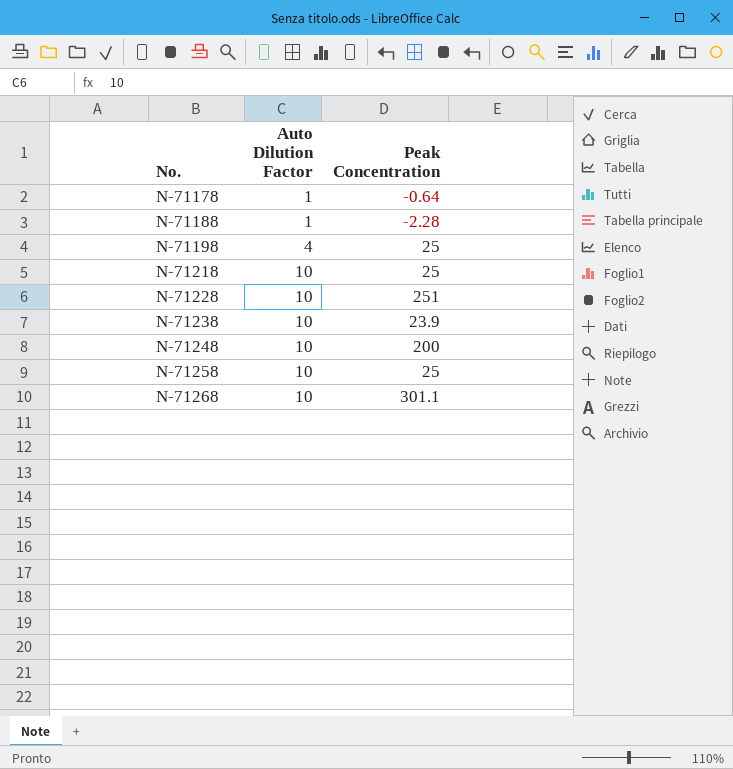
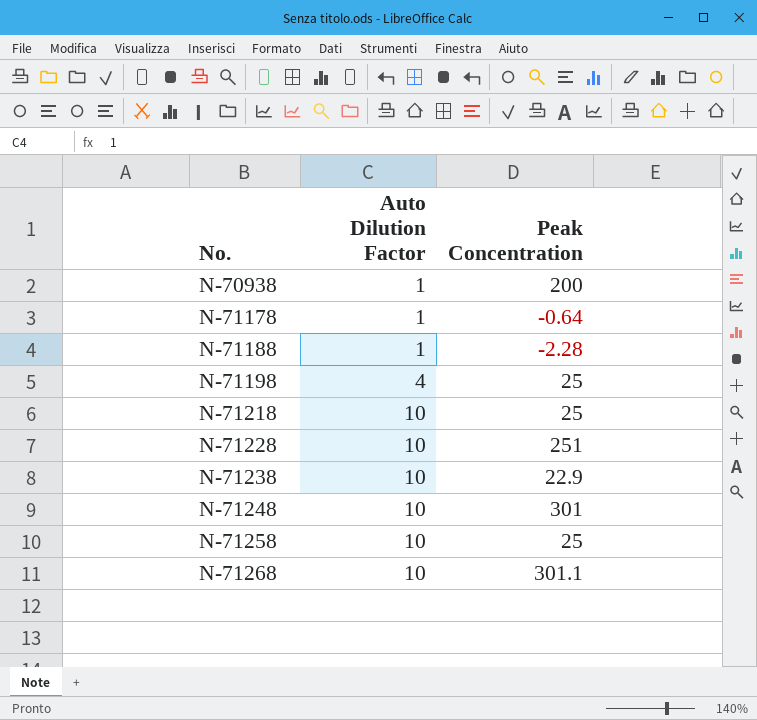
row N-70938: none -> 1 | 200
N-71238 | Peak Concentration: 23.9 -> 22.9
N-71248 | Peak Concentration: 200 -> 301

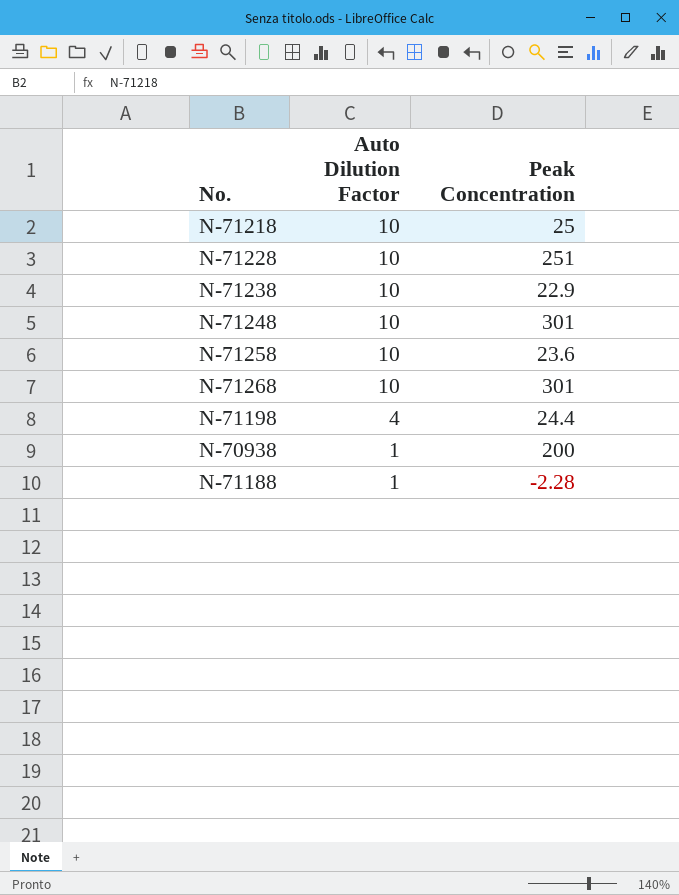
row order: No. ascending -> Auto Dilution Factor descending
row N-71178: 1 | -0.64 -> none
N-71258 | Peak Concentration: 25 -> 23.6
N-71268 | Peak Concentration: 301.1 -> 301
N-71198 | Peak Concentration: 25 -> 24.4

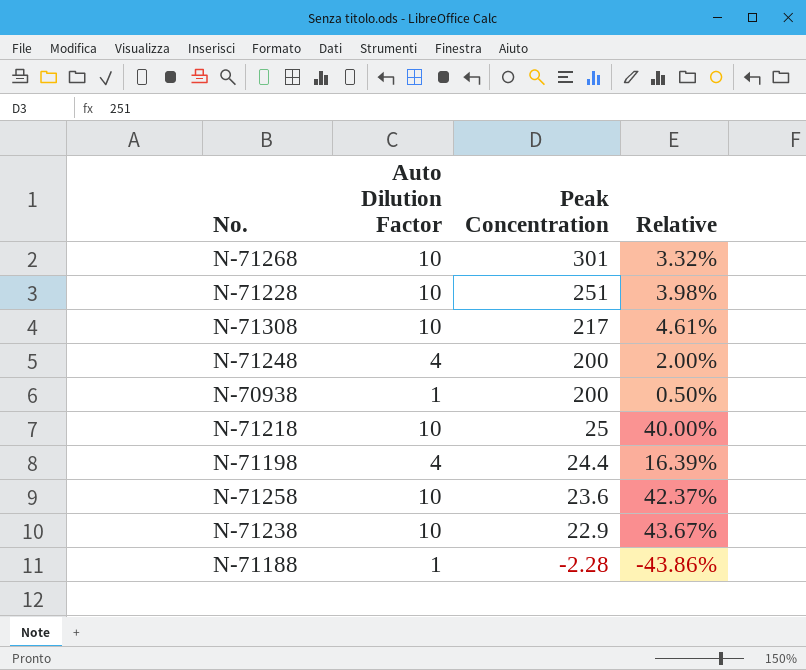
row order: Auto Dilution Factor descending -> Peak Concentration descending
column Relative | formula: none -> [Auto Dilution Factor] / [Peak Concentration]
row N-71308: none -> 10 | 217 | 4.61%
N-71248 | Auto Dilution Factor: 10 -> 4
N-71248 | Peak Concentration: 301 -> 200

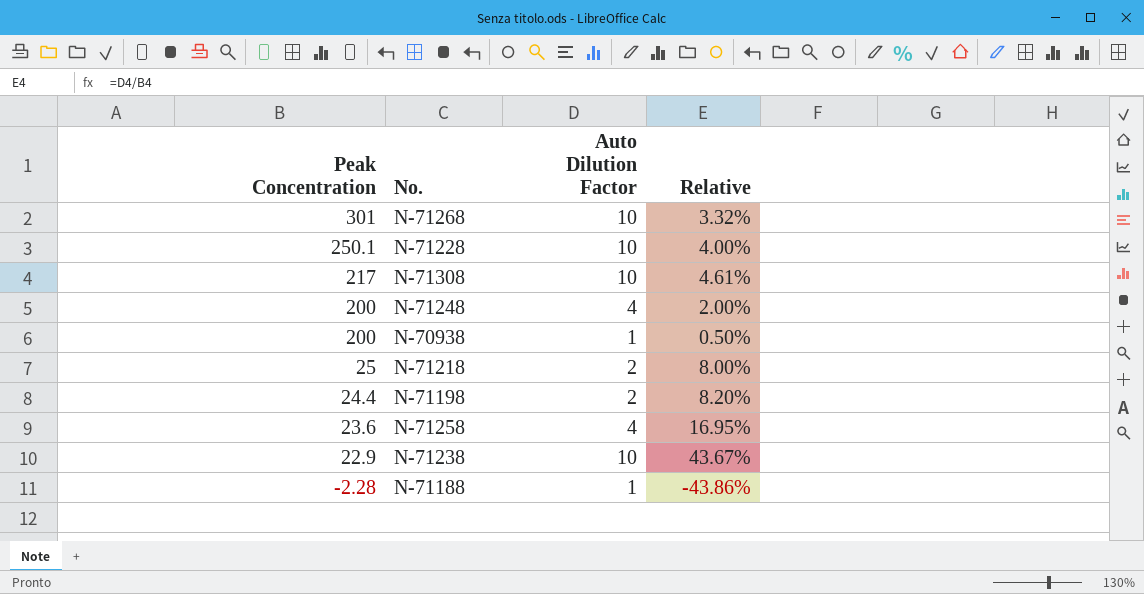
column Peak Concentration | position: 3 -> 1
N-71228 | Peak Concentration: 251 -> 250.1
N-71228 | Relative: 3.98% -> 4.00%
N-71218 | Auto Dilution Factor: 10 -> 2
N-71218 | Relative: 40.00% -> 8.00%
N-71198 | Auto Dilution Factor: 4 -> 2
N-71198 | Relative: 16.39% -> 8.20%
N-71258 | Auto Dilution Factor: 10 -> 4
N-71258 | Relative: 42.37% -> 16.95%

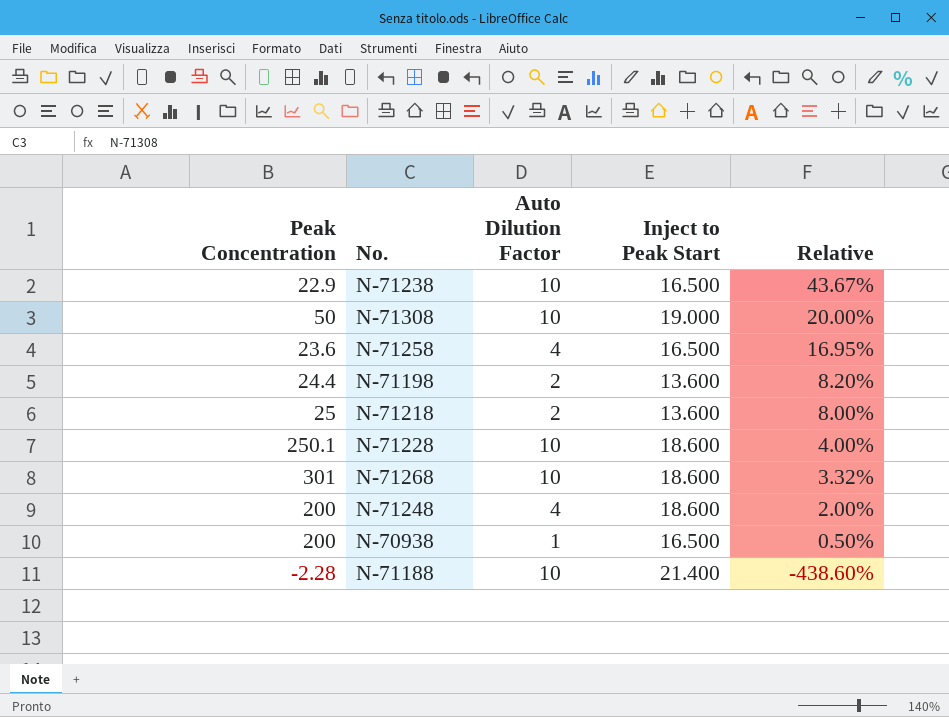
row order: Peak Concentration descending -> Relative descending
column Inject to Peak Start | position: none -> 4
N-71308 | Peak Concentration: 217 -> 50
N-71308 | Relative: 4.61% -> 20.00%
N-71188 | Auto Dilution Factor: 1 -> 10
N-71188 | Relative: -43.86% -> -438.60%

